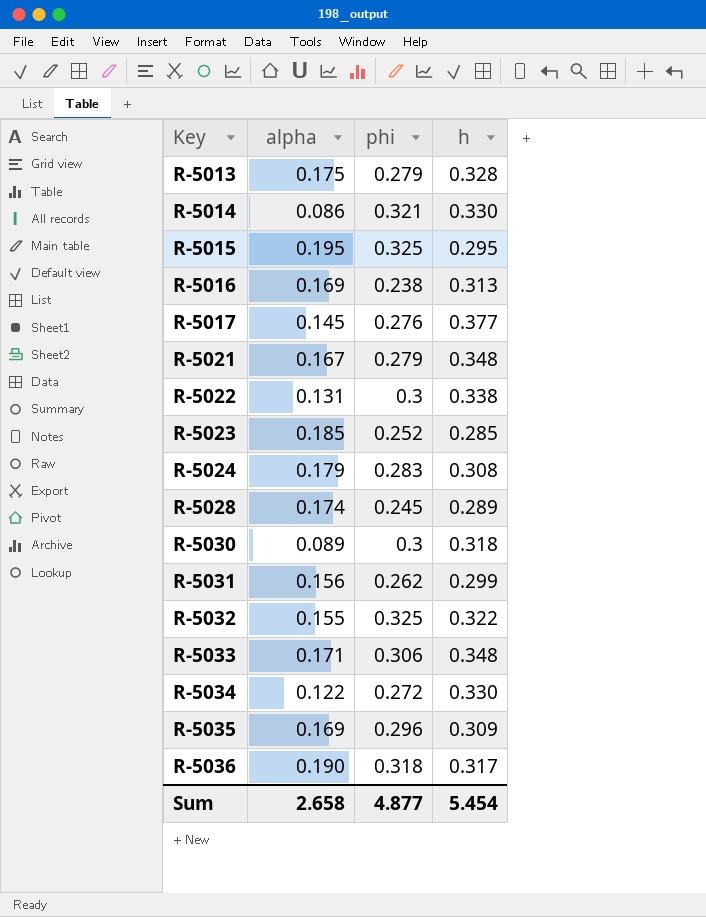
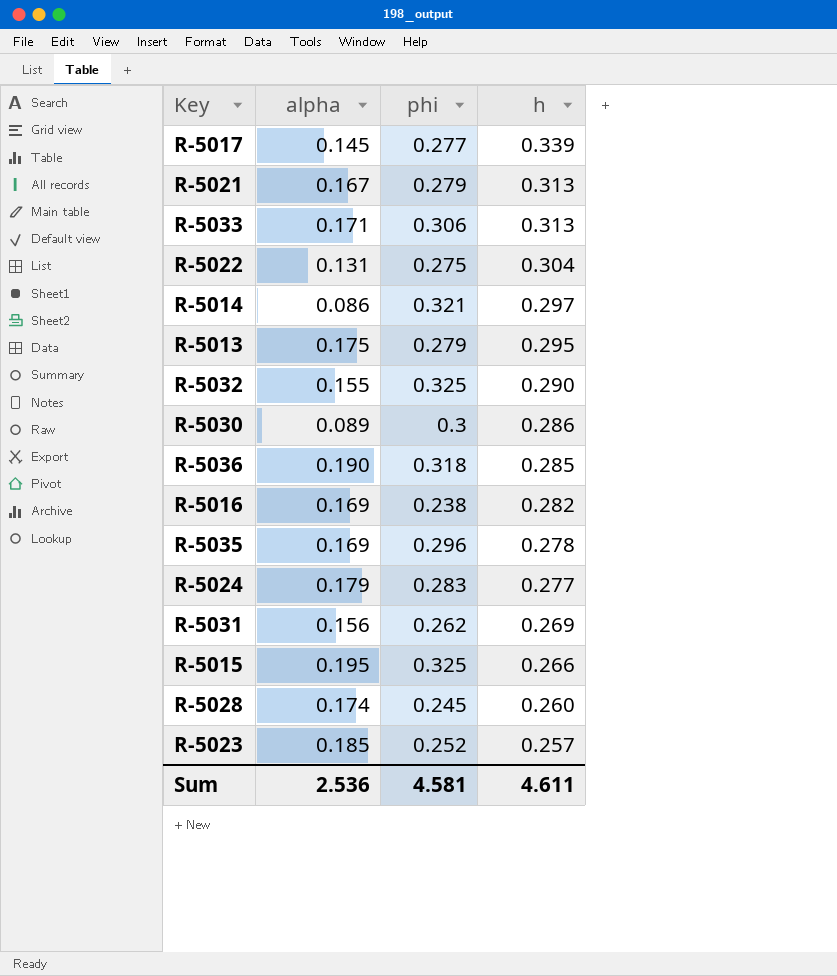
row order: Key ascending -> h descending
row R-5034: 0.122 | 0.272 | 0.330 -> none
R-5017 | phi: 0.276 -> 0.277
R-5017 | h: 0.377 -> 0.339
R-5021 | h: 0.348 -> 0.313
R-5033 | h: 0.348 -> 0.313
R-5022 | phi: 0.3 -> 0.275
R-5022 | h: 0.338 -> 0.304
R-5014 | h: 0.330 -> 0.297
R-5013 | h: 0.328 -> 0.295
R-5032 | h: 0.322 -> 0.290
R-5030 | h: 0.318 -> 0.286
R-5036 | h: 0.317 -> 0.285
R-5016 | h: 0.313 -> 0.282
R-5035 | h: 0.309 -> 0.278
R-5024 | h: 0.308 -> 0.277
R-5031 | h: 0.299 -> 0.269
R-5015 | h: 0.295 -> 0.266
R-5028 | h: 0.289 -> 0.260
R-5023 | h: 0.285 -> 0.257
Sum | alpha: 2.658 -> 2.536
Sum | phi: 4.877 -> 4.581
Sum | h: 5.454 -> 4.611

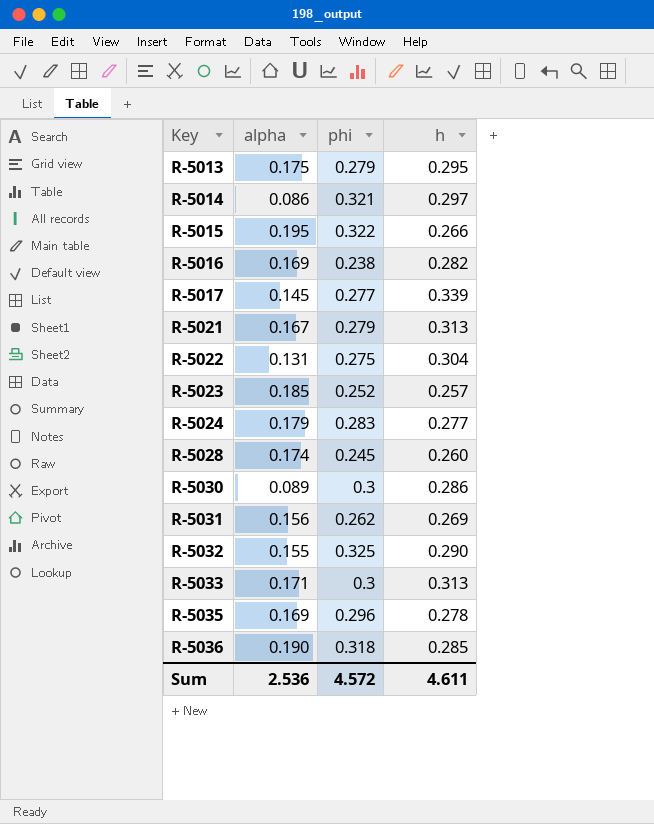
row order: h descending -> Key ascending
R-5015 | phi: 0.325 -> 0.322
R-5033 | phi: 0.306 -> 0.3
Sum | phi: 4.581 -> 4.572

